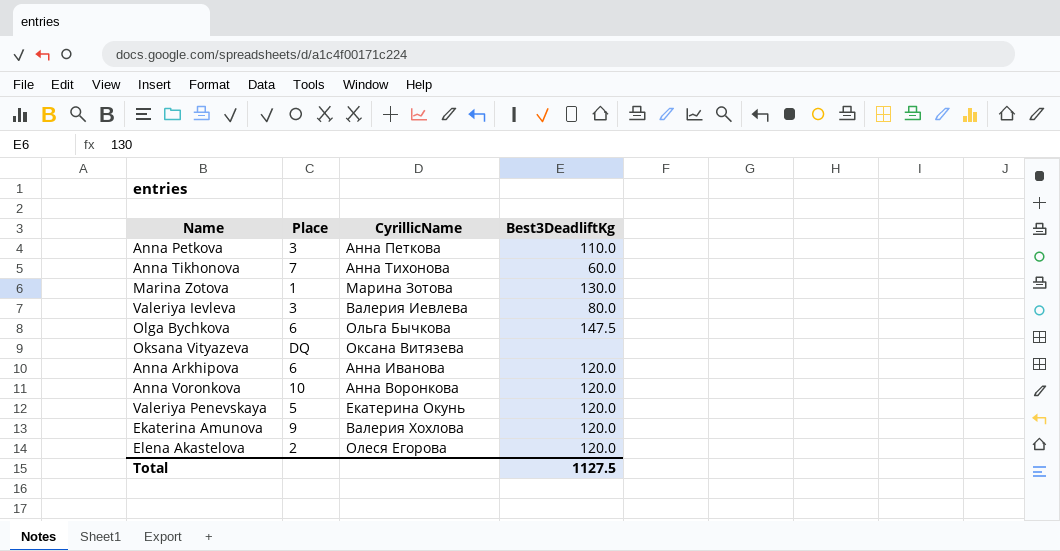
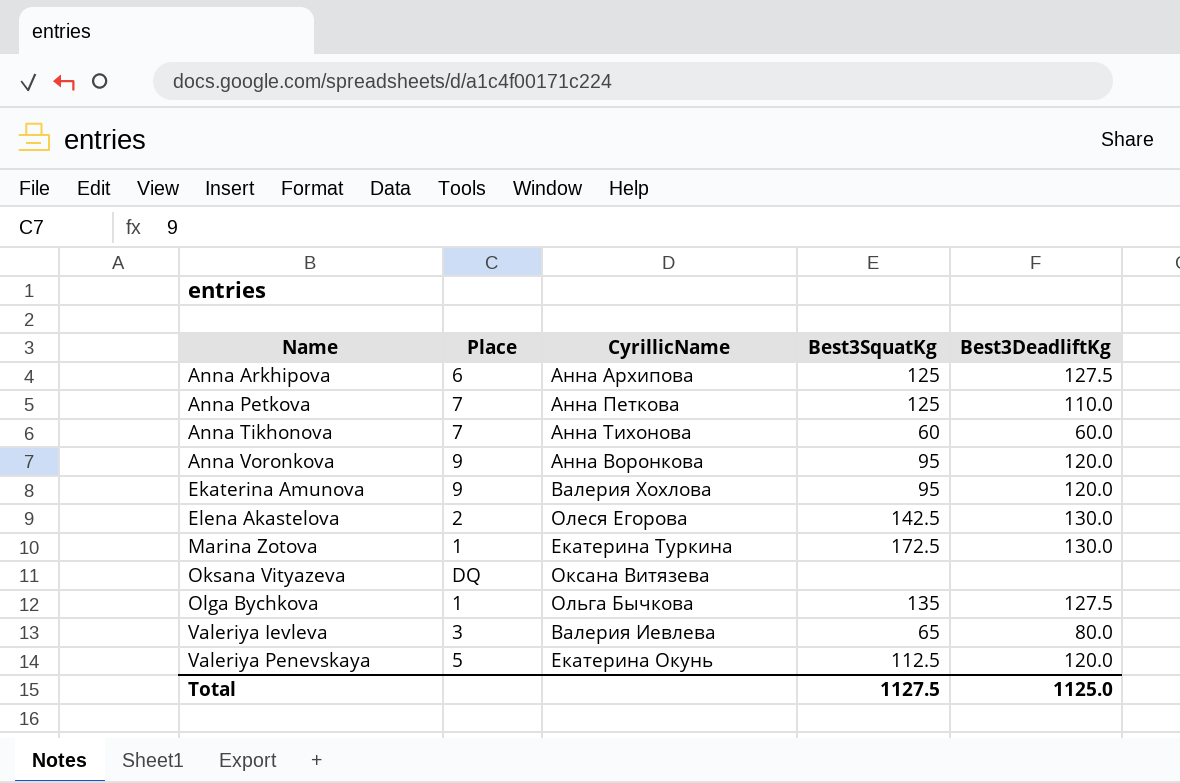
row order: none -> Name ascending
column Best3SquatKg | position: none -> 4
Anna Arkhipova | CyrillicName: Анна Иванова -> Анна Архипова
Anna Arkhipova | Best3DeadliftKg: 120.0 -> 127.5
Anna Petkova | Place: 3 -> 7
Anna Voronkova | Place: 10 -> 9
Elena Akastelova | Best3DeadliftKg: 120.0 -> 130.0
Marina Zotova | CyrillicName: Марина Зотова -> Екатерина Туркина
Olga Bychkova | Place: 6 -> 1
Olga Bychkova | Best3DeadliftKg: 147.5 -> 127.5
Total | Best3DeadliftKg: 1127.5 -> 1125.0

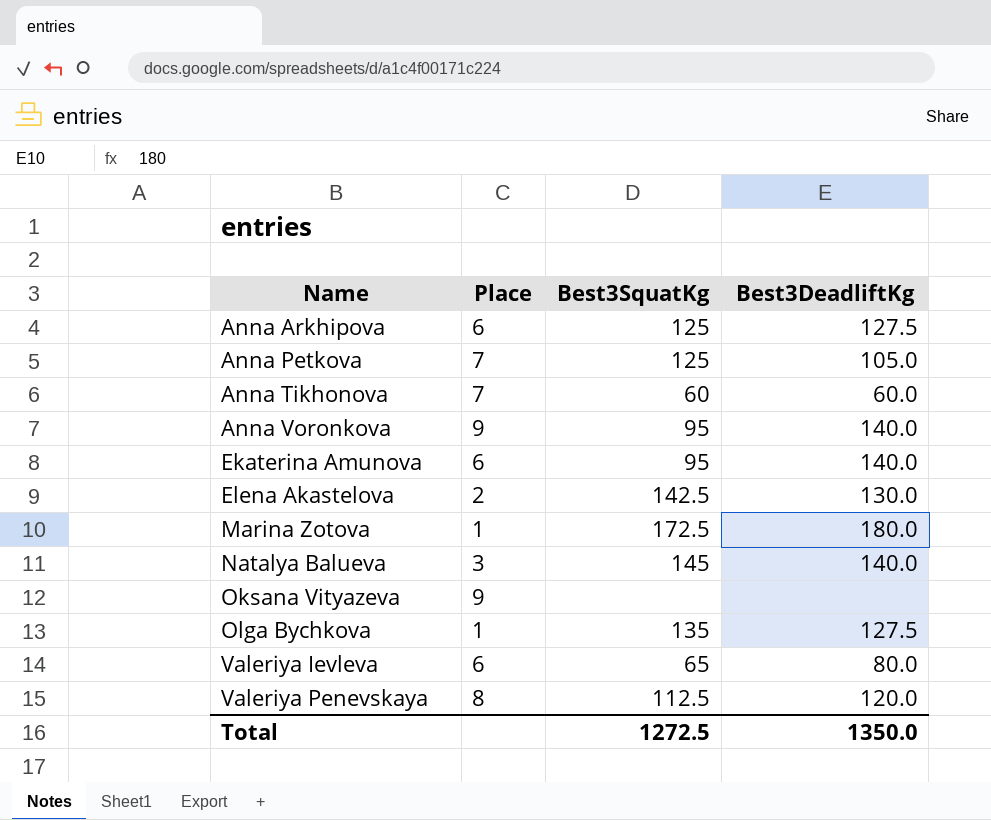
column CyrillicName | position: 3 -> none
Anna Petkova | Best3DeadliftKg: 110.0 -> 105.0
Anna Voronkova | Best3DeadliftKg: 120.0 -> 140.0
Ekaterina Amunova | Place: 9 -> 6
Ekaterina Amunova | Best3DeadliftKg: 120.0 -> 140.0
Marina Zotova | Best3DeadliftKg: 130.0 -> 180.0
row Natalya Balueva: none -> 3 | 145 | 140.0
Oksana Vityazeva | Place: DQ -> 9
Valeriya Ievleva | Place: 3 -> 6
Valeriya Penevskaya | Place: 5 -> 8
Total | Best3SquatKg: 1127.5 -> 1272.5
Total | Best3DeadliftKg: 1125.0 -> 1350.0

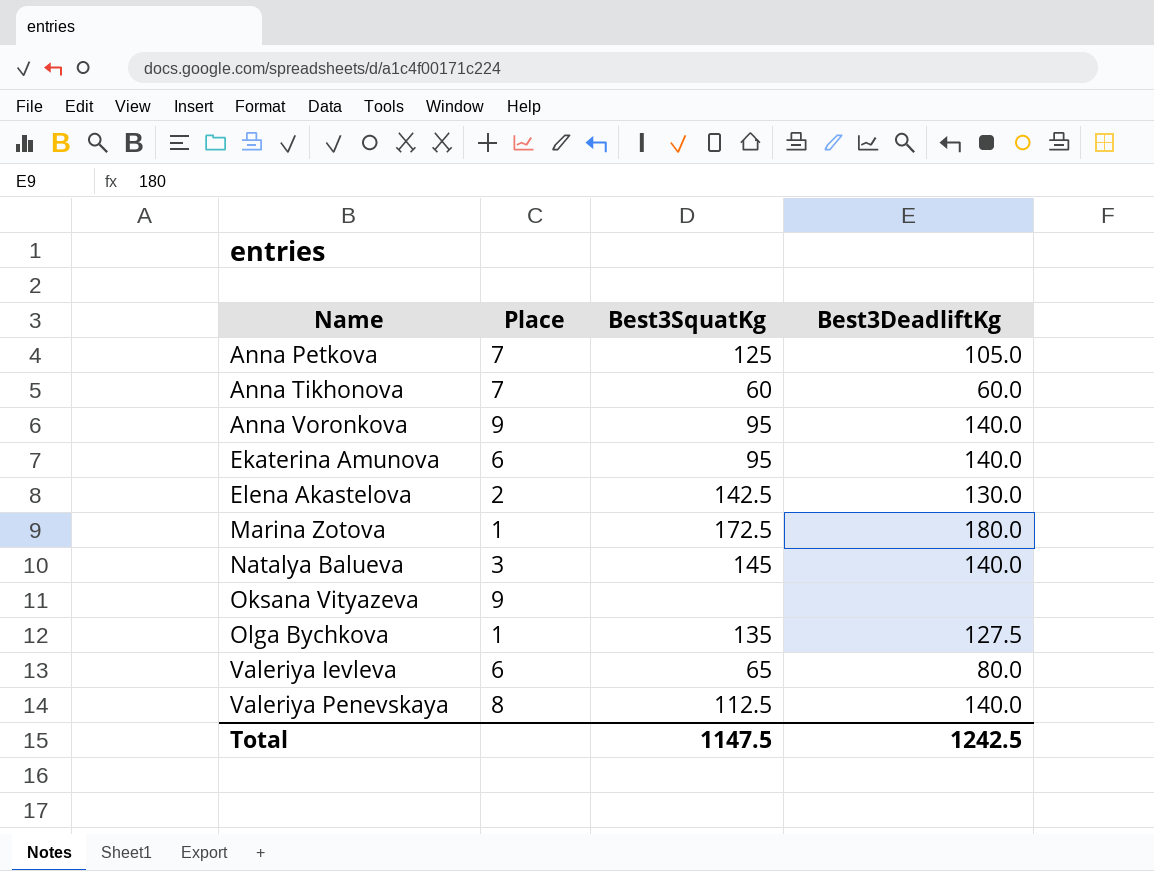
row Anna Arkhipova: 6 | 125 | 127.5 -> none
Valeriya Penevskaya | Best3DeadliftKg: 120.0 -> 140.0
Total | Best3SquatKg: 1272.5 -> 1147.5
Total | Best3DeadliftKg: 1350.0 -> 1242.5

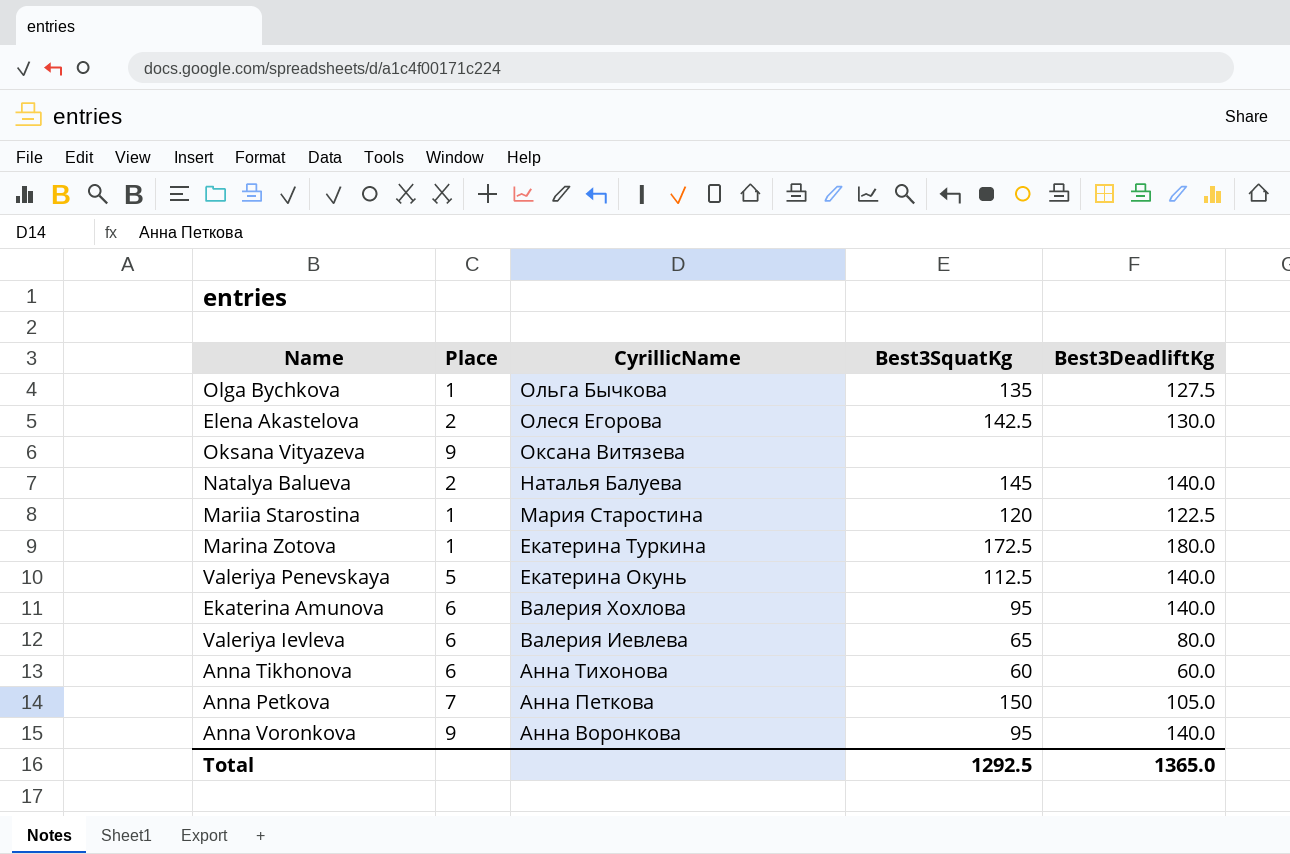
row order: Name ascending -> CyrillicName descending
column CyrillicName | position: none -> 3
Natalya Balueva | Place: 3 -> 2
row Mariia Starostina: none -> 1 | Мария Старостина | 120 | 122.5
Valeriya Penevskaya | Place: 8 -> 5
Anna Tikhonova | Place: 7 -> 6
Anna Petkova | Best3SquatKg: 125 -> 150
Total | Best3SquatKg: 1147.5 -> 1292.5
Total | Best3DeadliftKg: 1242.5 -> 1365.0

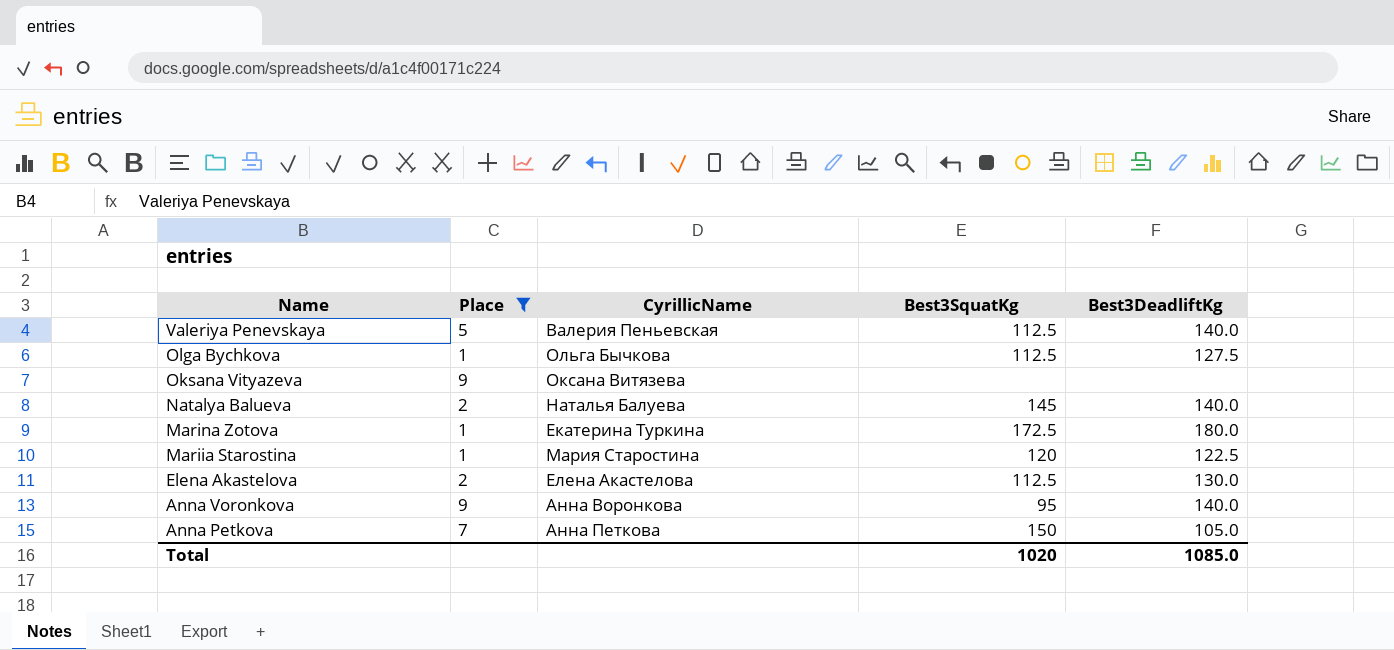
filter: none -> Place != 6
row order: CyrillicName descending -> Name descending
Valeriya Penevskaya | CyrillicName: Екатерина Окунь -> Валерия Пеньевская
Olga Bychkova | Best3SquatKg: 135 -> 112.5
Elena Akastelova | CyrillicName: Олеся Егорова -> Елена Акастелова
Elena Akastelova | Best3SquatKg: 142.5 -> 112.5
Total | Best3SquatKg: 1292.5 -> 1020
Total | Best3DeadliftKg: 1365.0 -> 1085.0

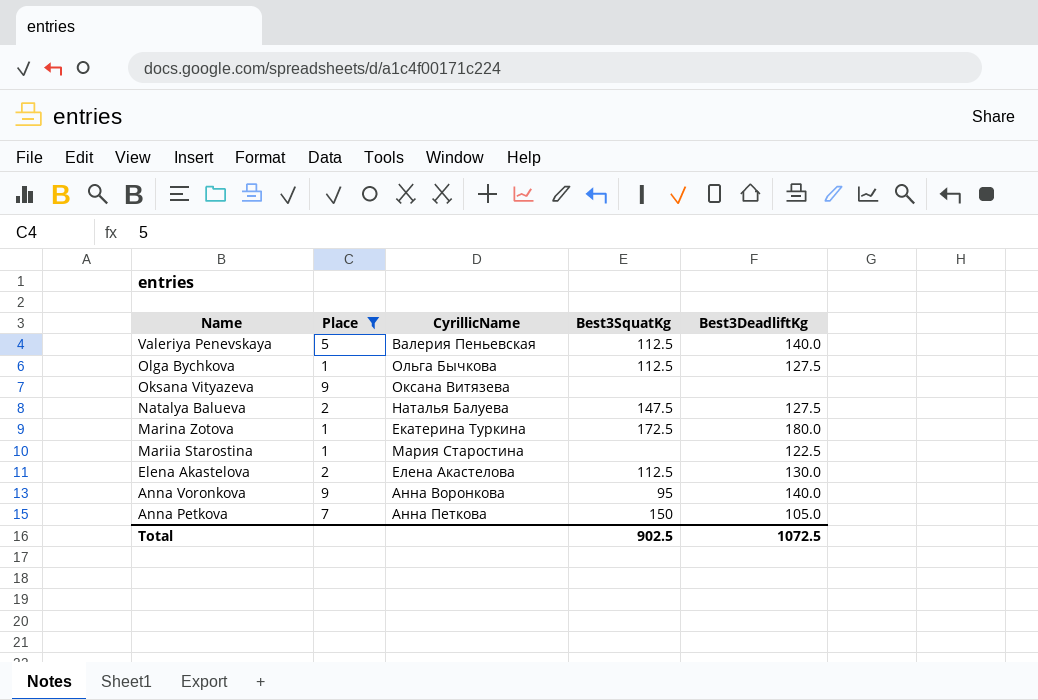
Natalya Balueva | Best3SquatKg: 145 -> 147.5
Natalya Balueva | Best3DeadliftKg: 140.0 -> 127.5
Mariia Starostina | Best3SquatKg: 120 -> none
Total | Best3SquatKg: 1020 -> 902.5
Total | Best3DeadliftKg: 1085.0 -> 1072.5

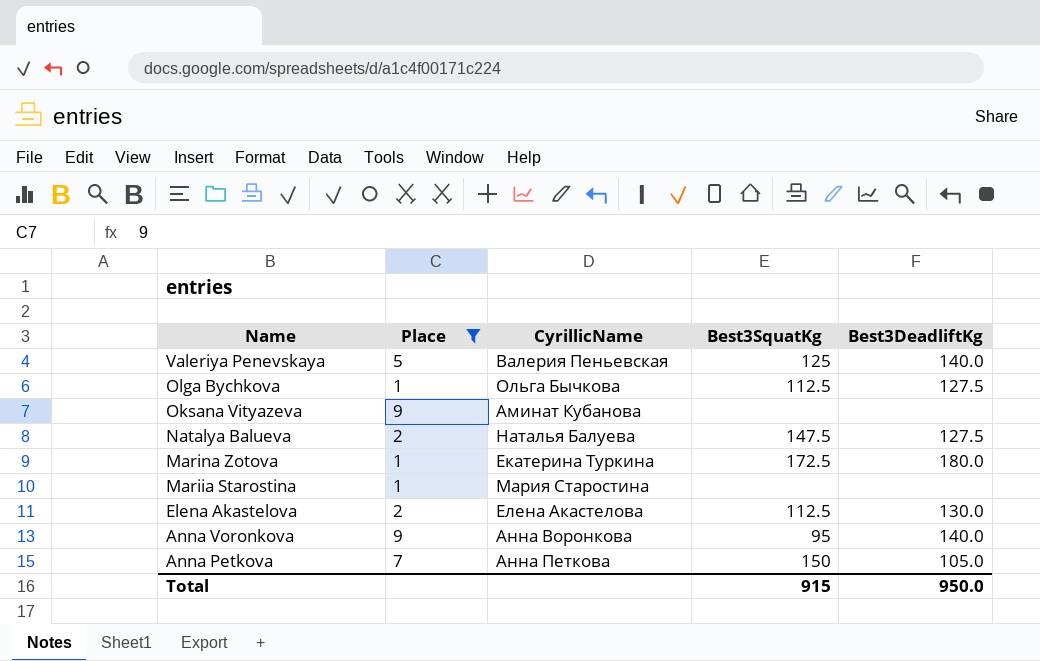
Valeriya Penevskaya | Best3SquatKg: 112.5 -> 125
Oksana Vityazeva | CyrillicName: Оксана Витязева -> Аминат Кубанова
Mariia Starostina | Best3DeadliftKg: 122.5 -> none
Total | Best3SquatKg: 902.5 -> 915
Total | Best3DeadliftKg: 1072.5 -> 950.0

